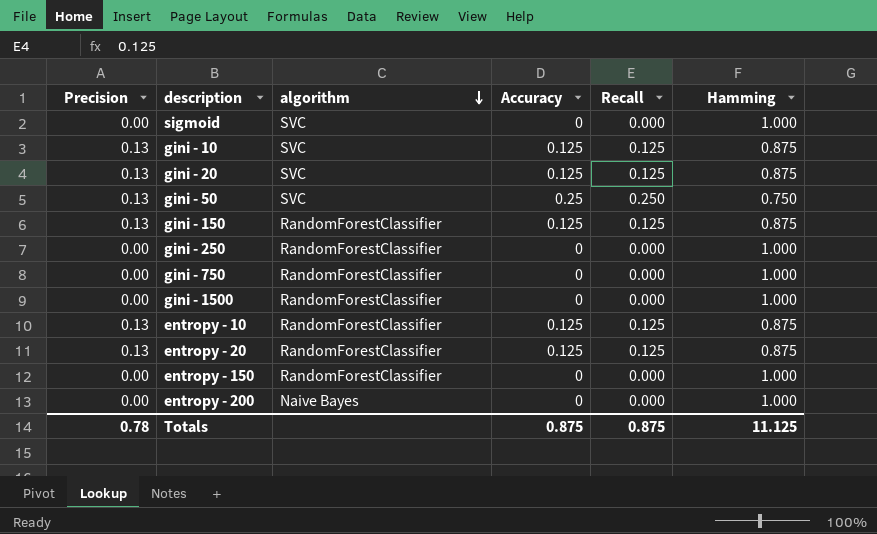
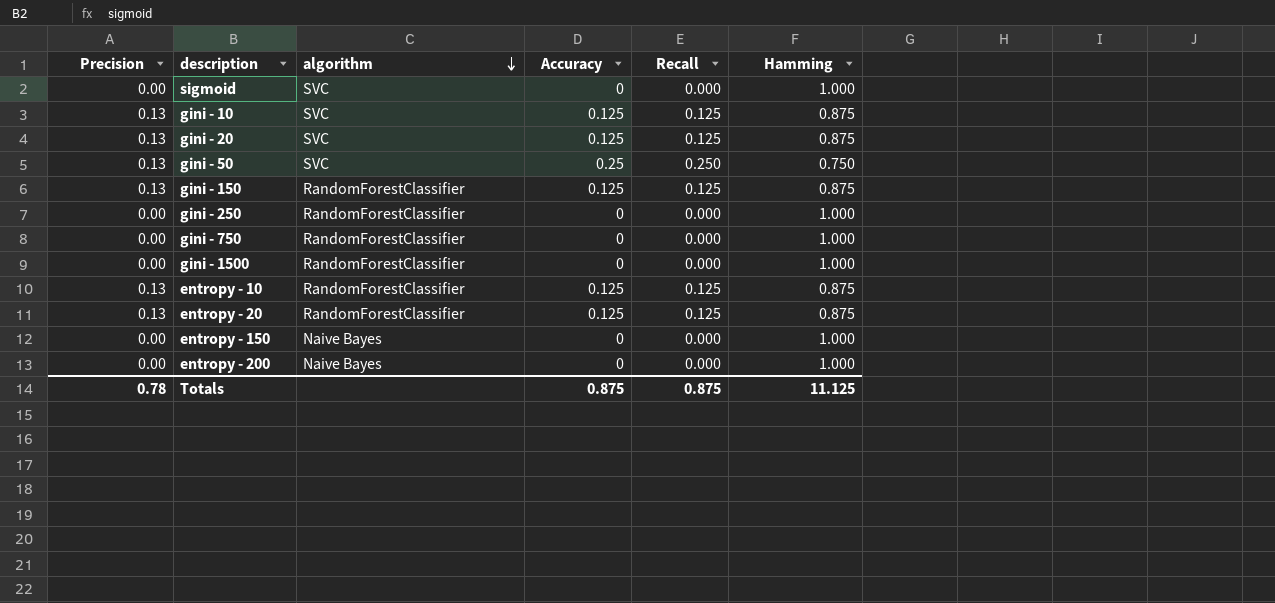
entropy - 150 | algorithm: RandomForestClassifier -> Naive Bayes

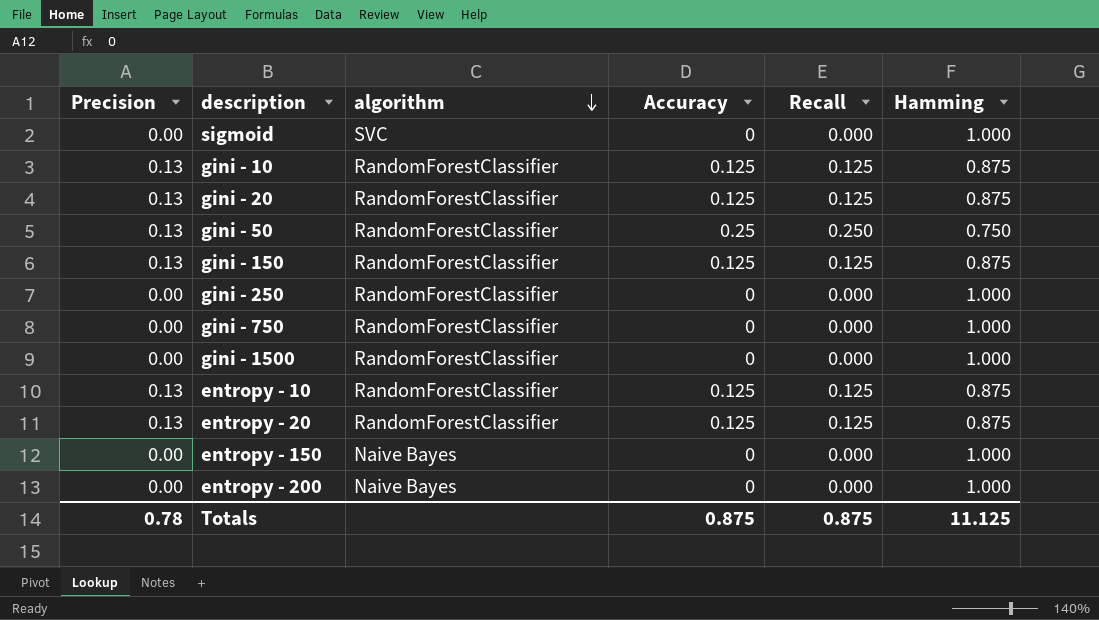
gini - 10 | algorithm: SVC -> RandomForestClassifier
gini - 20 | algorithm: SVC -> RandomForestClassifier
gini - 50 | algorithm: SVC -> RandomForestClassifier

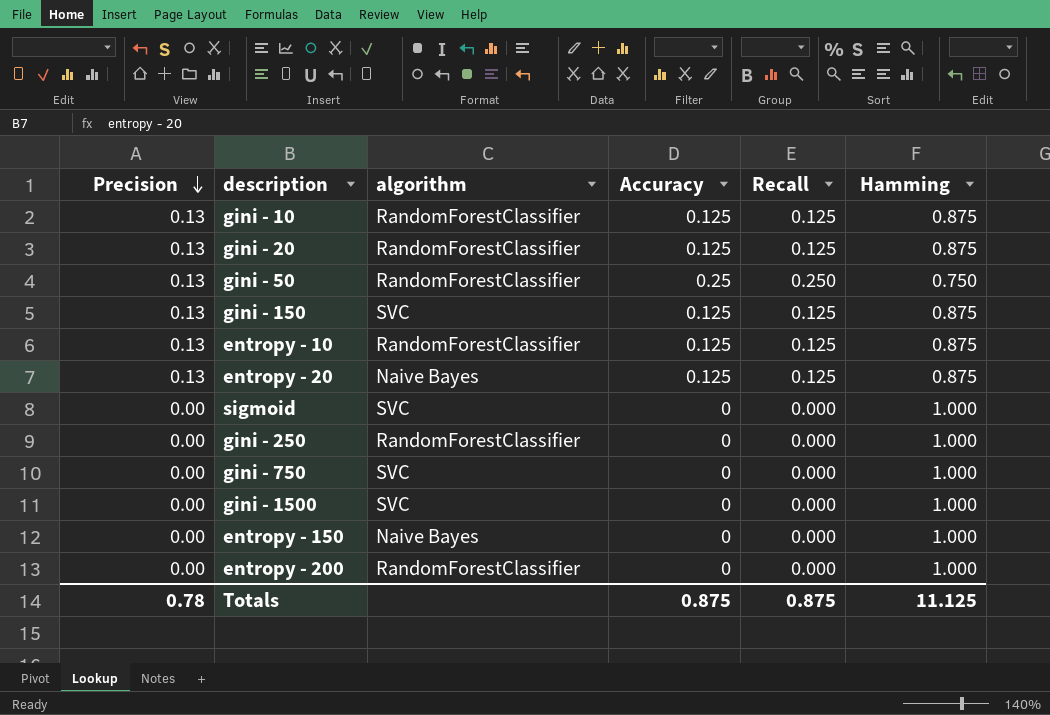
row order: algorithm descending -> Precision descending
gini - 150 | algorithm: RandomForestClassifier -> SVC
entropy - 20 | algorithm: RandomForestClassifier -> Naive Bayes
gini - 750 | algorithm: RandomForestClassifier -> SVC
gini - 1500 | algorithm: RandomForestClassifier -> SVC
entropy - 200 | algorithm: Naive Bayes -> RandomForestClassifier

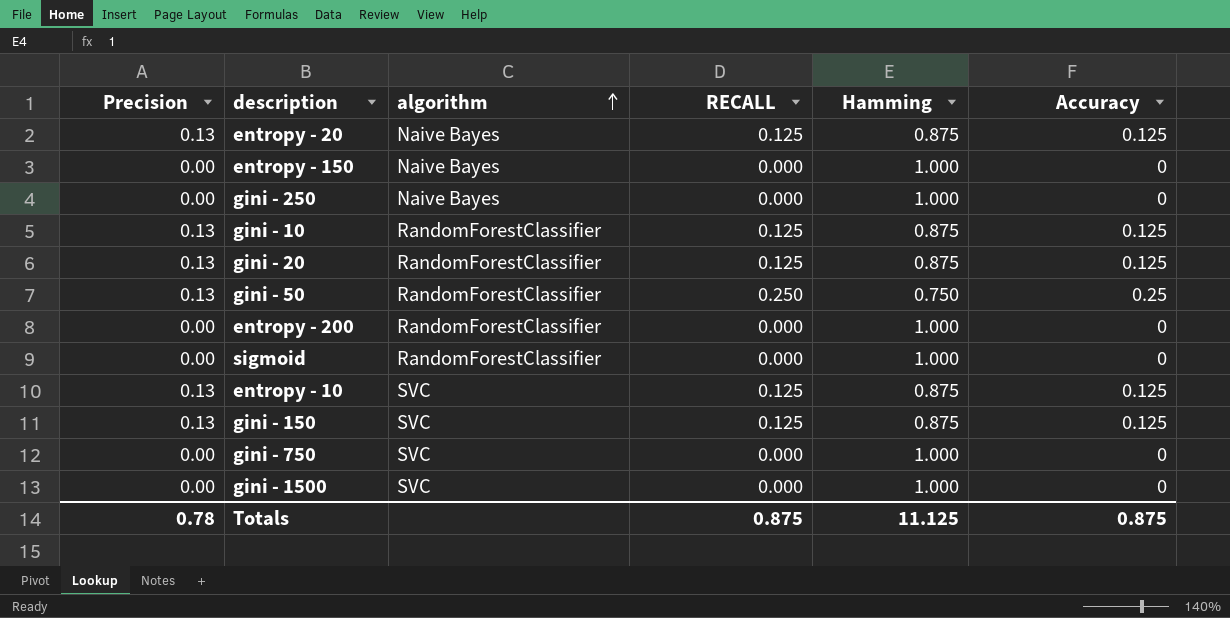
row order: Precision descending -> algorithm ascending
column name: Recall -> RECALL
column Accuracy | position: 4 -> 6
gini - 250 | algorithm: RandomForestClassifier -> Naive Bayes
sigmoid | algorithm: SVC -> RandomForestClassifier
entropy - 10 | algorithm: RandomForestClassifier -> SVC

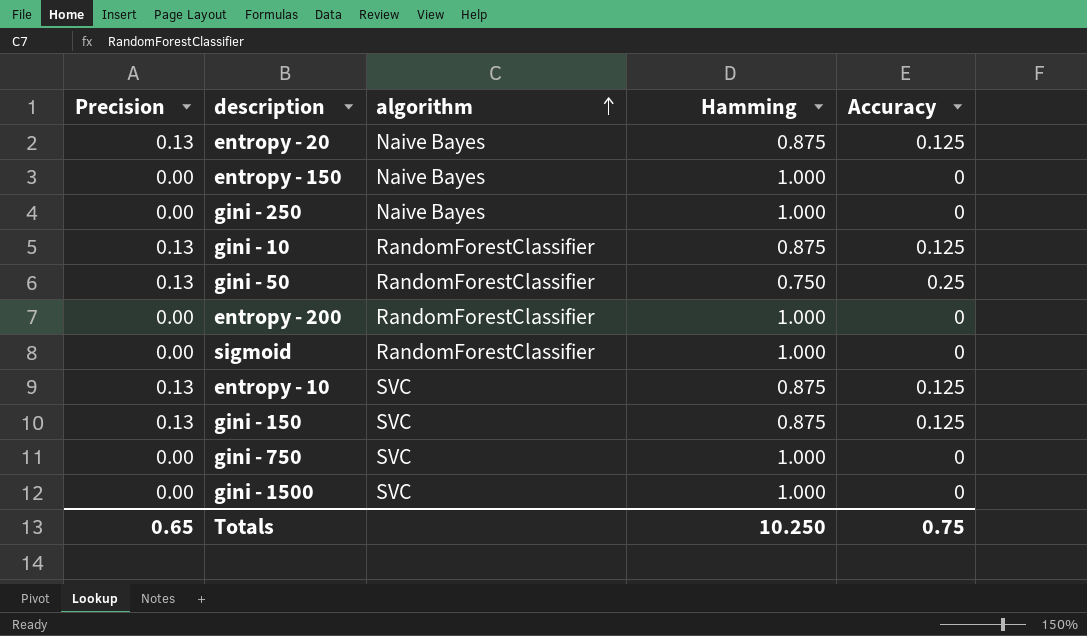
column RECALL | position: 4 -> none
row gini - 20: 0.13 | RandomForestClassifier | 0.125 | 0.875 | 0.125 -> none
Totals | Precision: 0.78 -> 0.65
Totals | Hamming: 11.125 -> 10.250
Totals | Accuracy: 0.875 -> 0.75

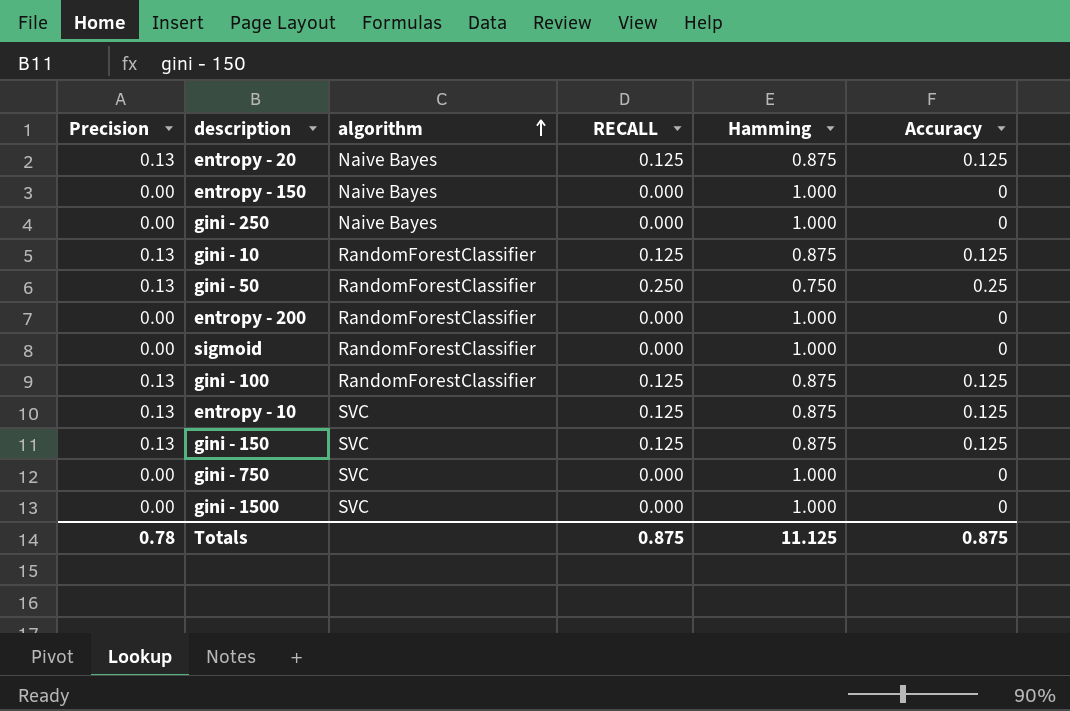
column RECALL | position: none -> 4
row gini - 100: none -> 0.13 | RandomForestClassifier | 0.125 | 0.875 | 0.125
Totals | Precision: 0.65 -> 0.78
Totals | Hamming: 10.250 -> 11.125
Totals | Accuracy: 0.75 -> 0.875

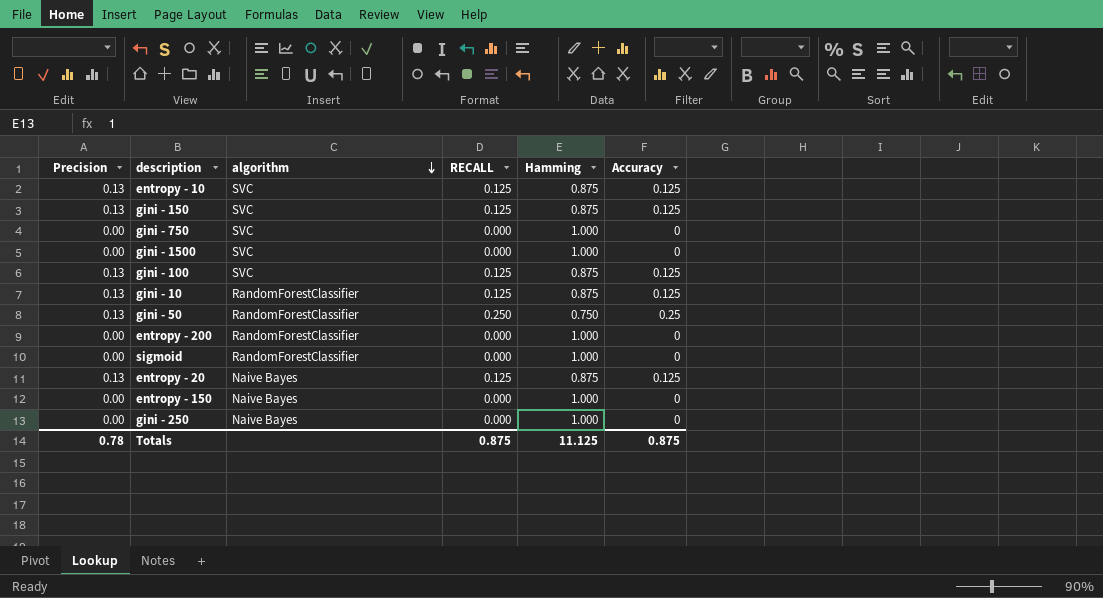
row order: algorithm ascending -> algorithm descending
gini - 100 | algorithm: RandomForestClassifier -> SVC

